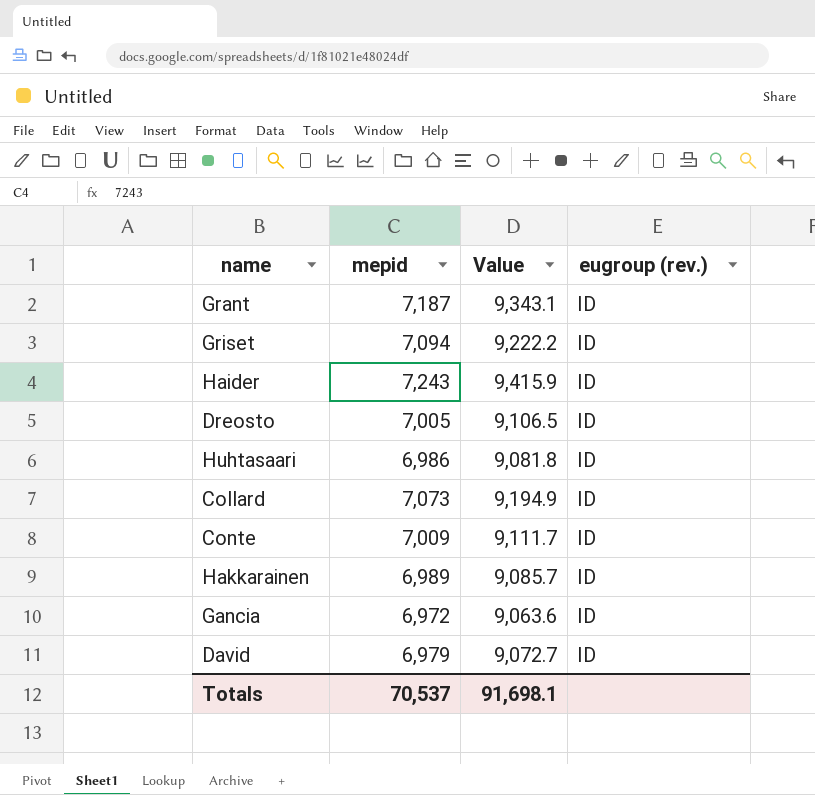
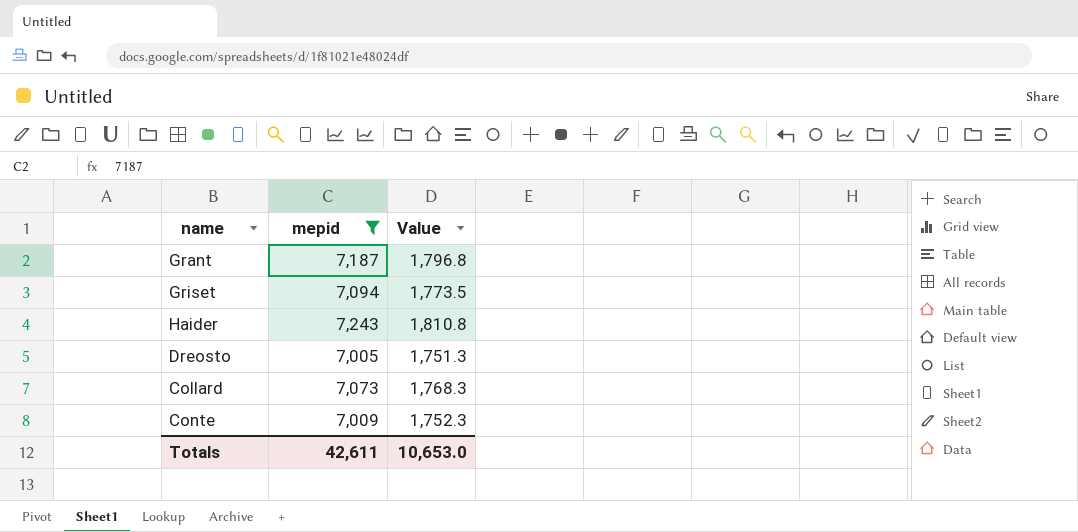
filter: none -> mepid >= 7,005
column eugroup (rev.) | position: 4 -> none
column Value | formula: [mepid] * 1.3 -> [mepid] * 0.25
Totals | mepid: 70,537 -> 42,611
Totals | Value: 91,698.1 -> 10,653.0

